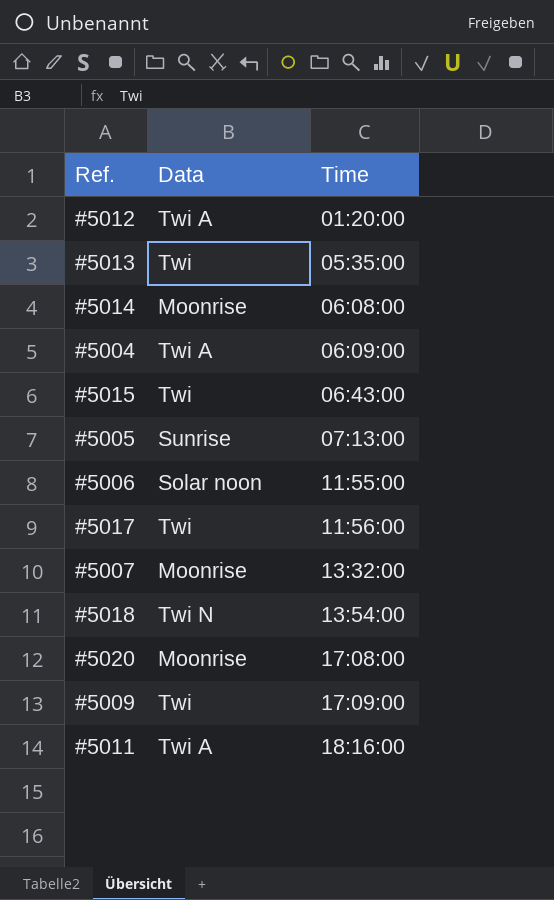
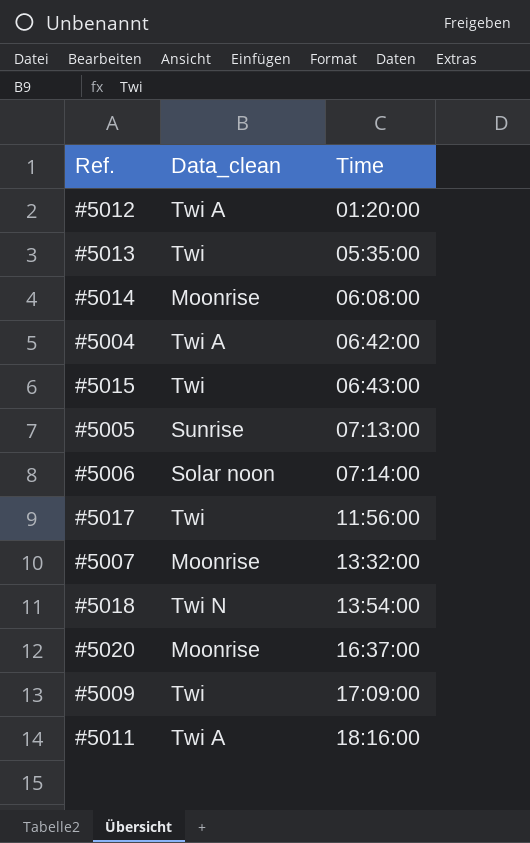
column name: Data -> Data_clean
#5004 | Time: 06:09:00 -> 06:42:00
#5006 | Time: 11:55:00 -> 07:14:00
#5020 | Time: 17:08:00 -> 16:37:00

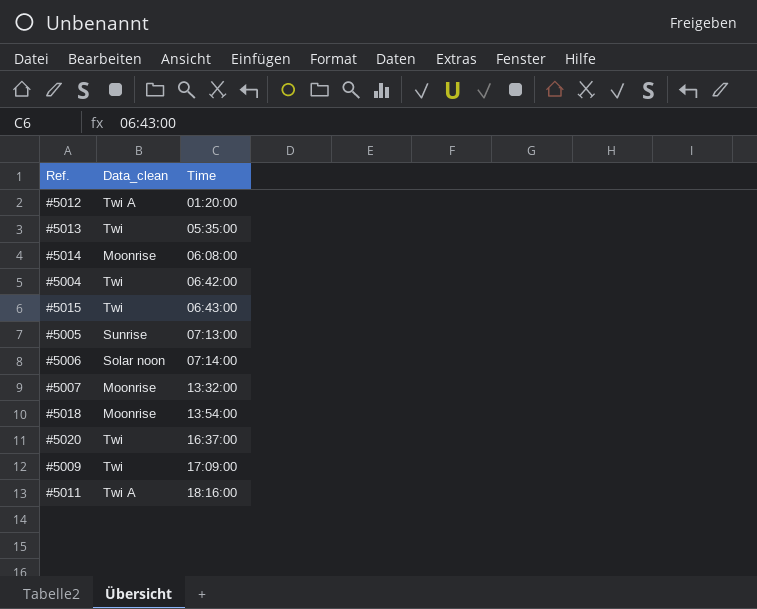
row #5017: Twi | 11:56:00 -> none
#5004 | Data_clean: Twi A -> Twi
#5018 | Data_clean: Twi N -> Moonrise
#5020 | Data_clean: Moonrise -> Twi

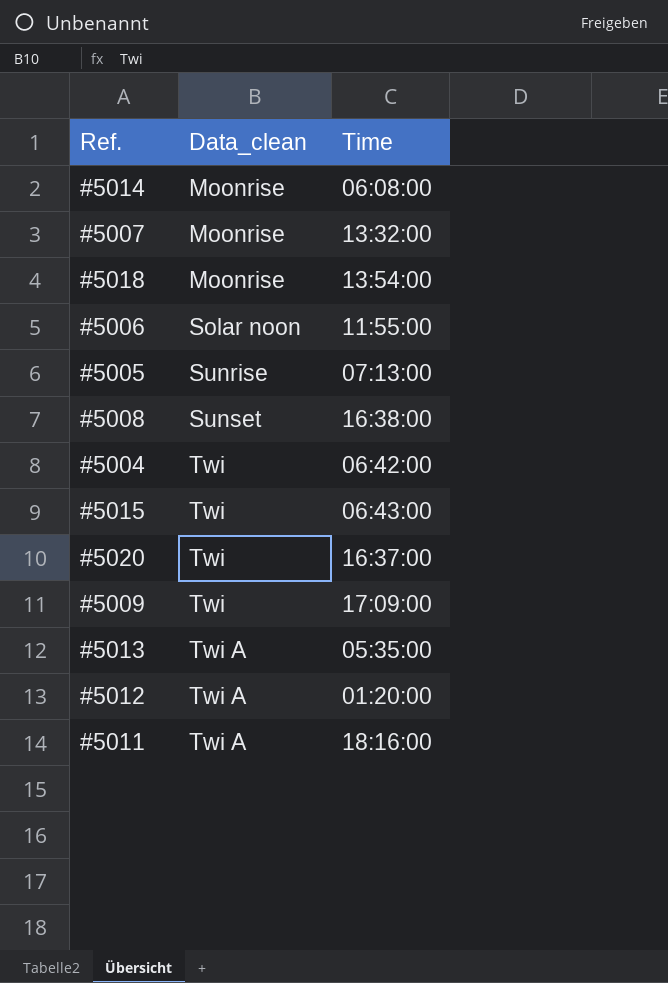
row order: Time ascending -> Data_clean ascending
#5006 | Time: 07:14:00 -> 11:55:00
row #5008: none -> Sunset | 16:38:00
#5013 | Data_clean: Twi -> Twi A

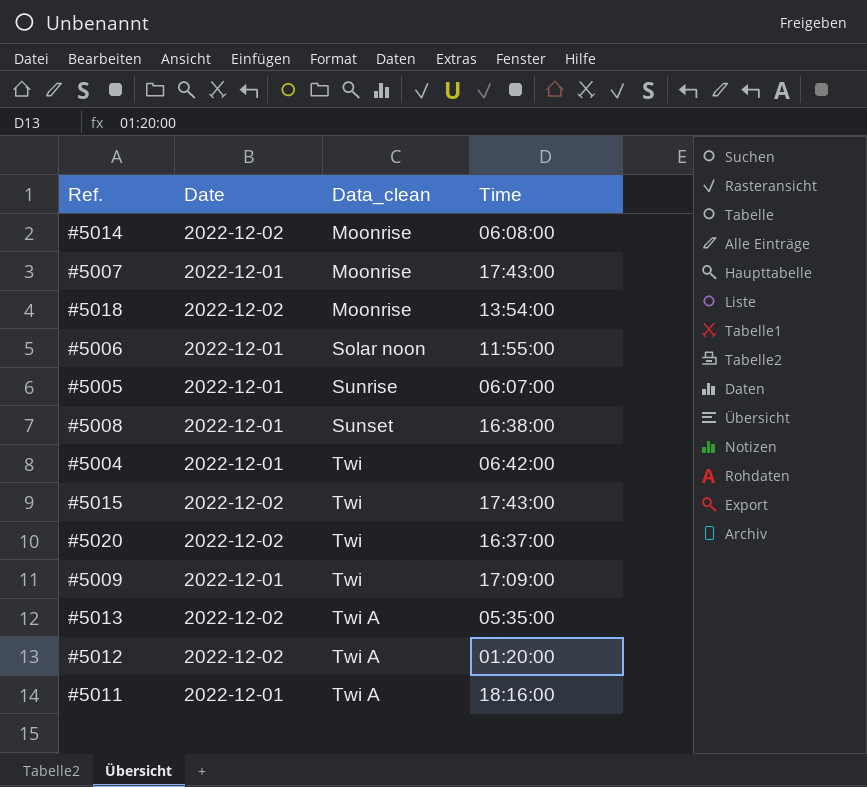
column Date | position: none -> 2
#5007 | Time: 13:32:00 -> 17:43:00
#5005 | Time: 07:13:00 -> 06:07:00
#5015 | Time: 06:43:00 -> 17:43:00

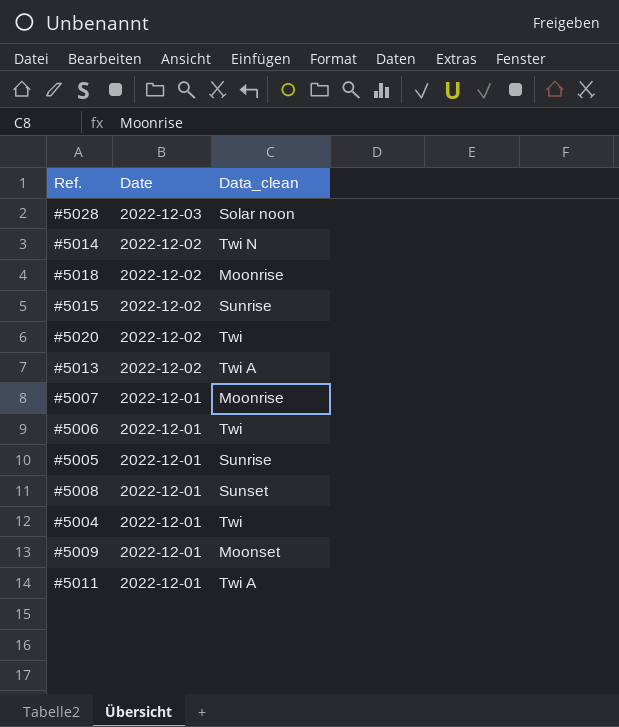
row order: Data_clean ascending -> Date descending
column Time | position: 4 -> none
row #5012: 2022-12-02 | Twi A | 01:20:00 -> none
row #5028: none -> 2022-12-03 | Solar noon
#5014 | Data_clean: Moonrise -> Twi N
#5015 | Data_clean: Twi -> Sunrise
#5006 | Data_clean: Solar noon -> Twi
#5009 | Data_clean: Twi -> Moonset

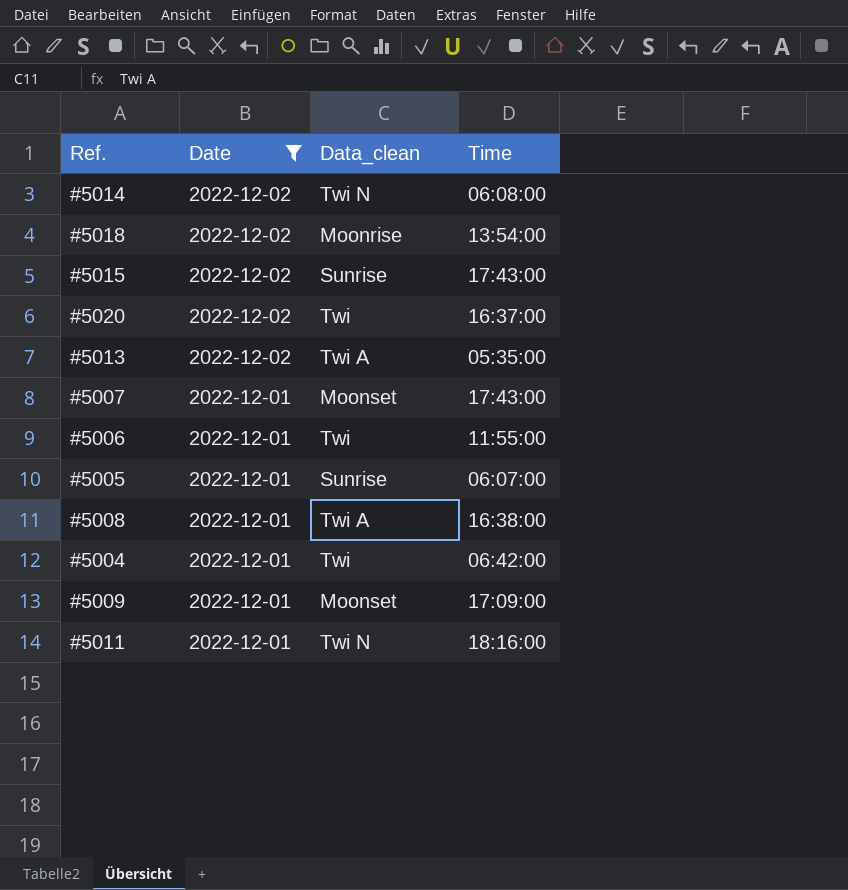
filter: none -> Date != 2022-12-03
column Time | position: none -> 4
#5007 | Data_clean: Moonrise -> Moonset
#5008 | Data_clean: Sunset -> Twi A
#5011 | Data_clean: Twi A -> Twi N

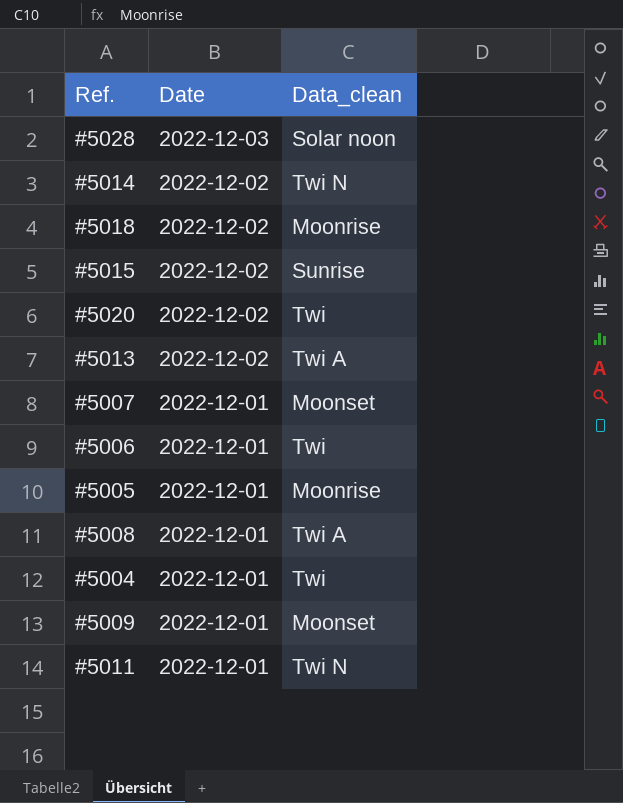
filter: Date != 2022-12-03 -> none
column Time | position: 4 -> none
#5005 | Data_clean: Sunrise -> Moonrise

